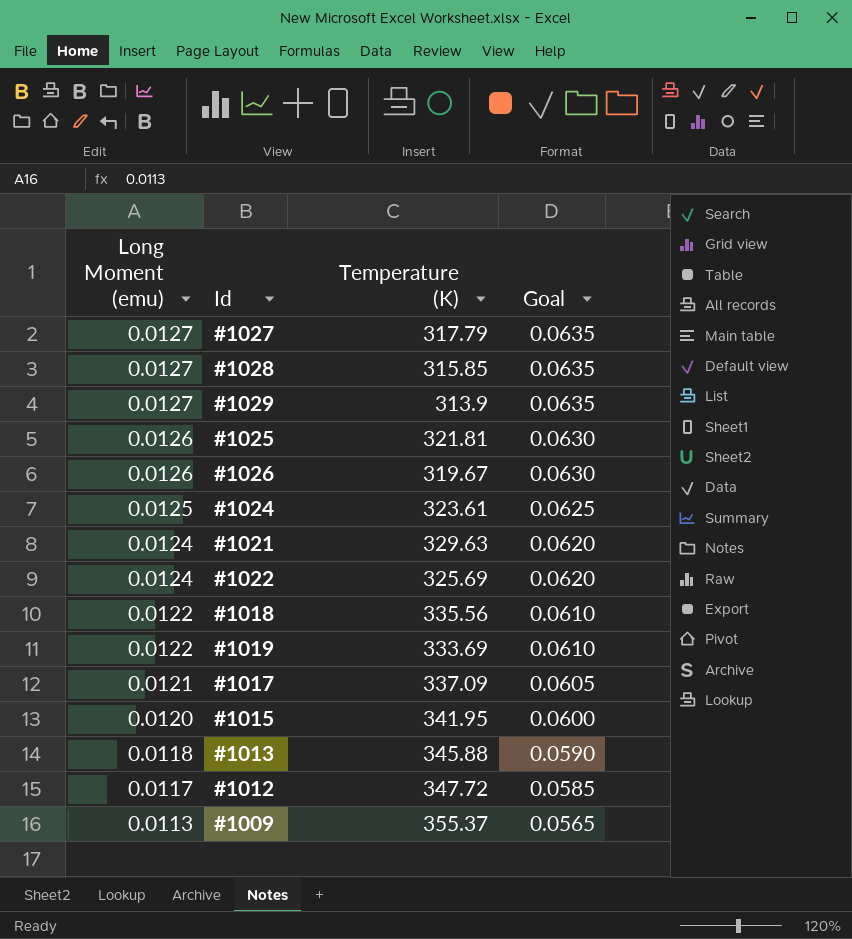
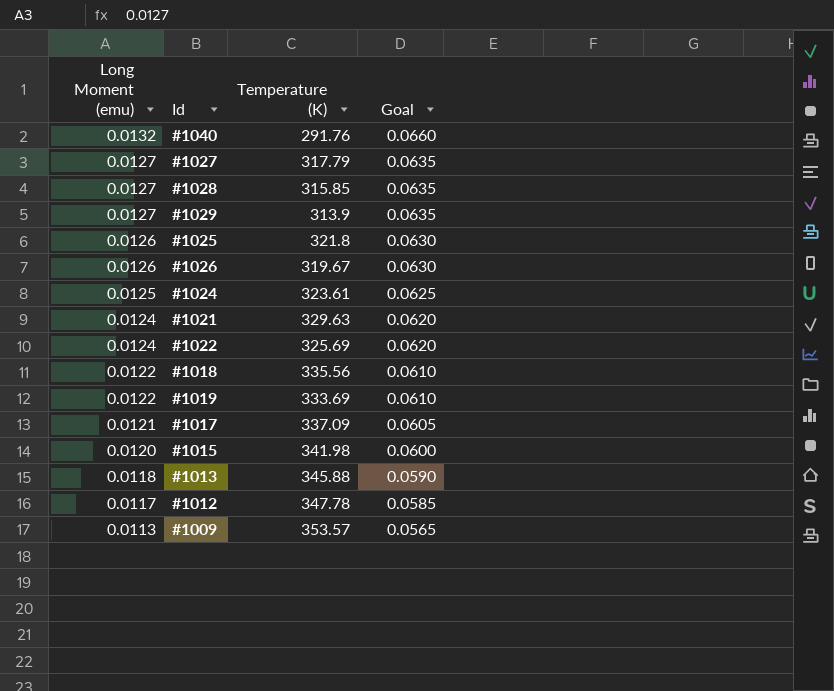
row #1040: none -> 0.0132 | 291.76 | 0.0660
#1025 | Temperature (K): 321.81 -> 321.8
#1015 | Temperature (K): 341.95 -> 341.98
#1012 | Temperature (K): 347.72 -> 347.78
#1009 | Temperature (K): 355.37 -> 353.57

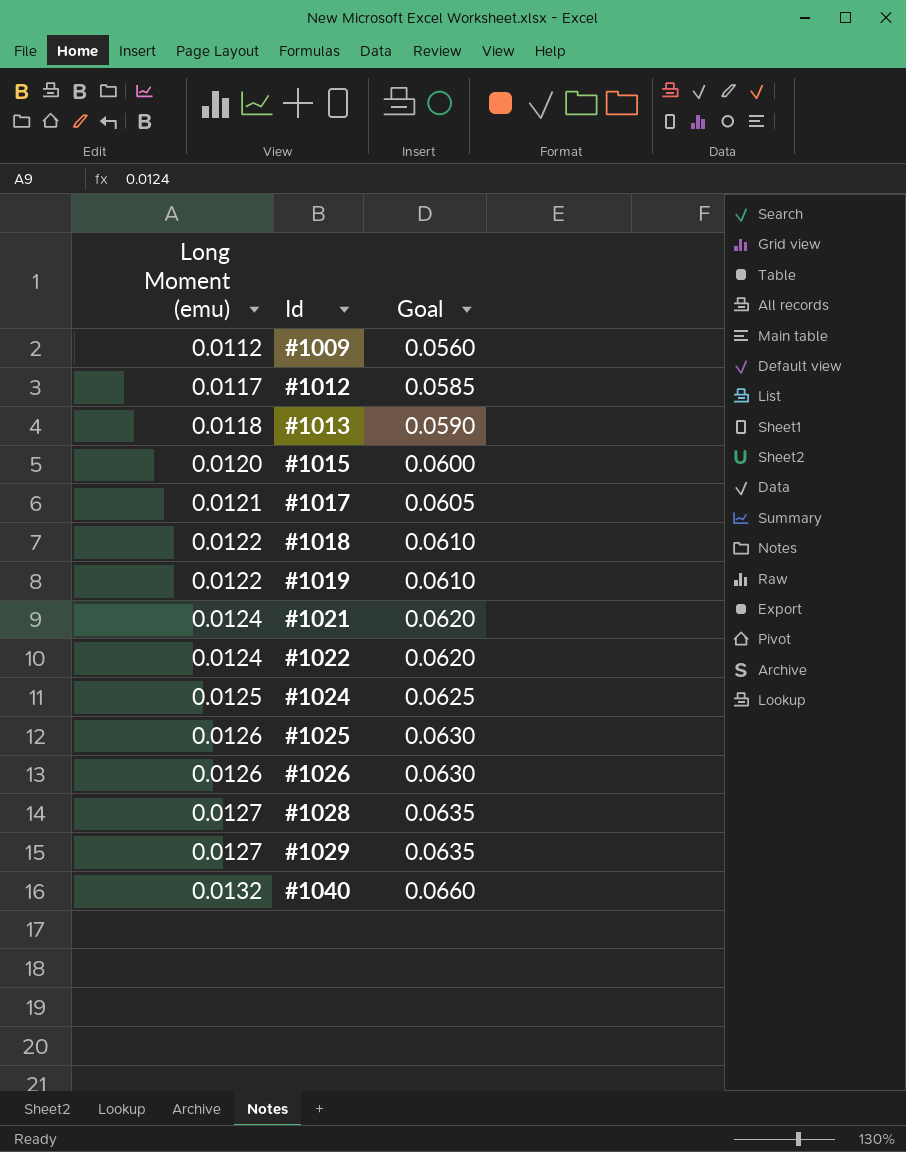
row order: Long Moment (emu) descending -> Long Moment (emu) ascending
column Temperature (K) | position: 3 -> none
row #1027: 0.0127 | 317.79 | 0.0635 -> none
#1009 | Long Moment (emu): 0.0113 -> 0.0112
#1009 | Goal: 0.0565 -> 0.0560

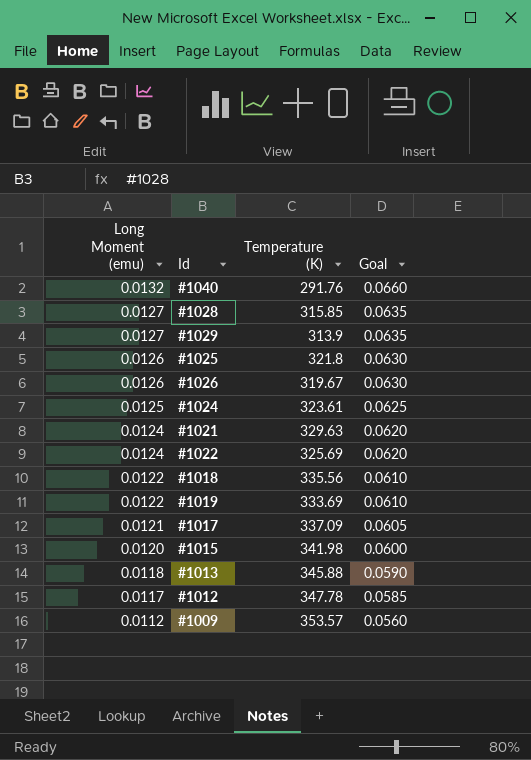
row order: Long Moment (emu) ascending -> Long Moment (emu) descending
column Temperature (K) | position: none -> 3

